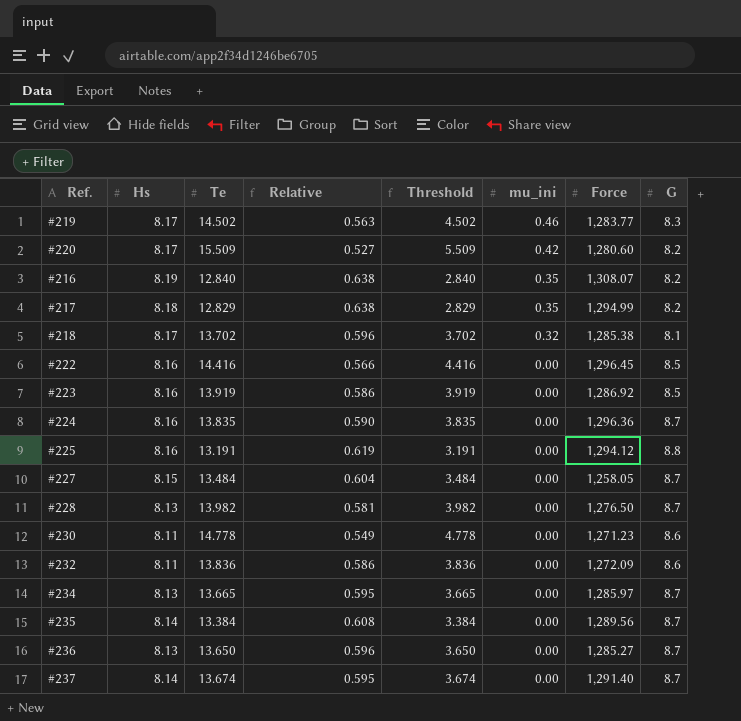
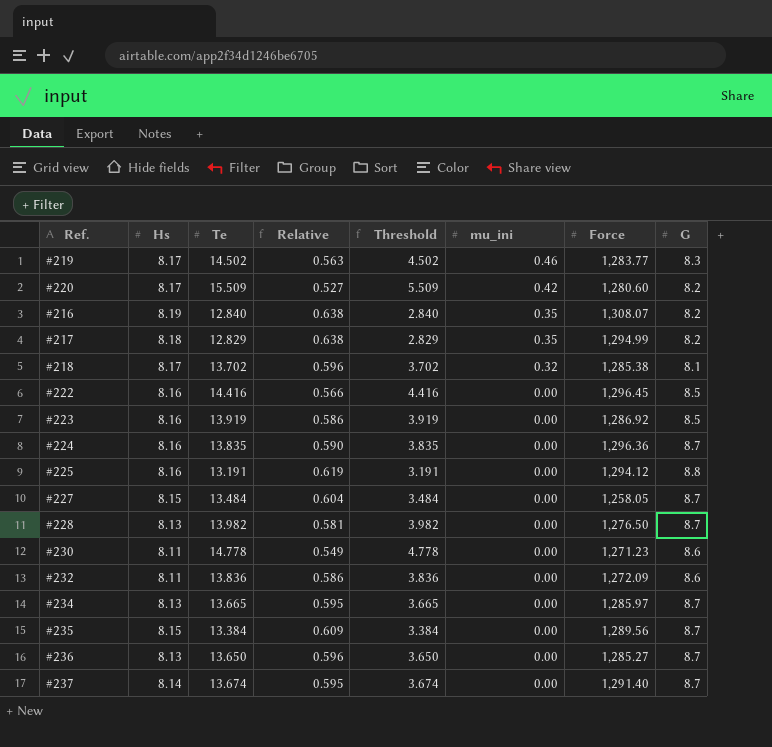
#235 | Hs: 8.14 -> 8.15
#235 | Relative: 0.608 -> 0.609

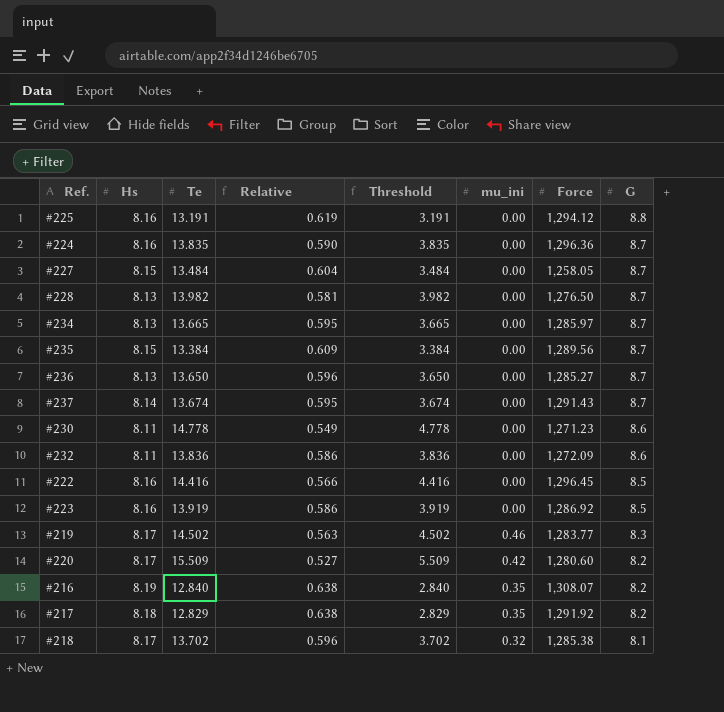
row order: mu_ini descending -> G descending
#237 | Force: 1,291.40 -> 1,291.43
#217 | Force: 1,294.99 -> 1,291.92

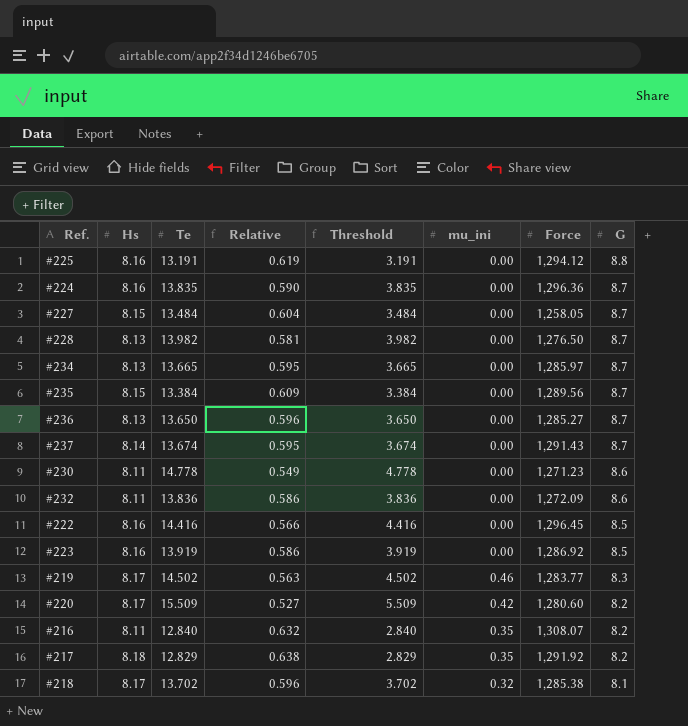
#216 | Hs: 8.19 -> 8.11
#216 | Relative: 0.638 -> 0.632

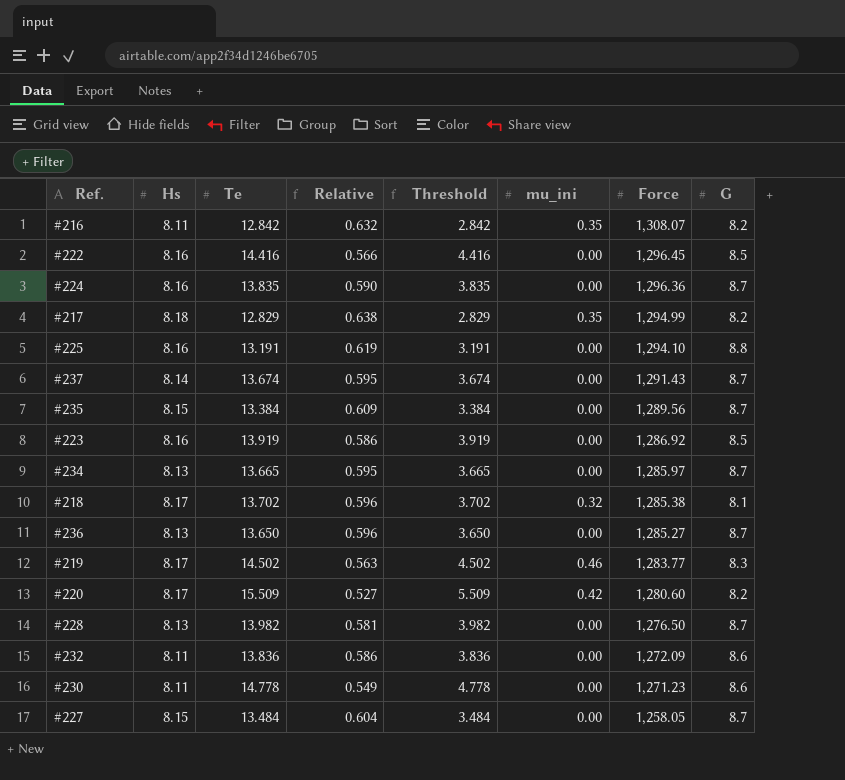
row order: G descending -> Force descending
#216 | Te: 12.840 -> 12.842
#216 | Threshold: 2.840 -> 2.842
#217 | Force: 1,291.92 -> 1,294.99
#225 | Force: 1,294.12 -> 1,294.10

